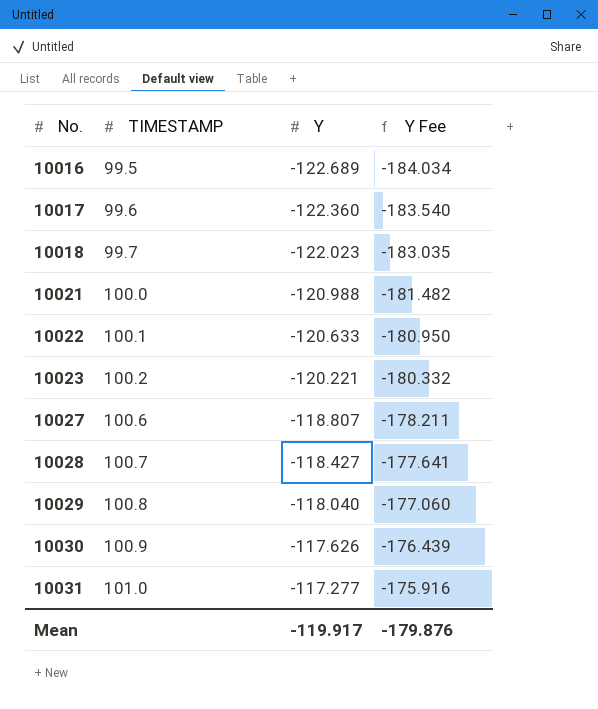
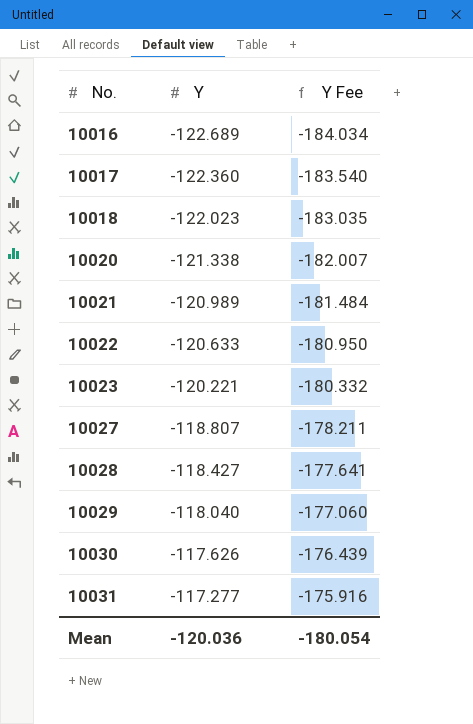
column TIMESTAMP | position: 2 -> none
row 10020: none -> -121.338 | -182.007
10021 | Y: -120.988 -> -120.989
10021 | Y Fee: -181.482 -> -181.484
Mean | Y: -119.917 -> -120.036
Mean | Y Fee: -179.876 -> -180.054

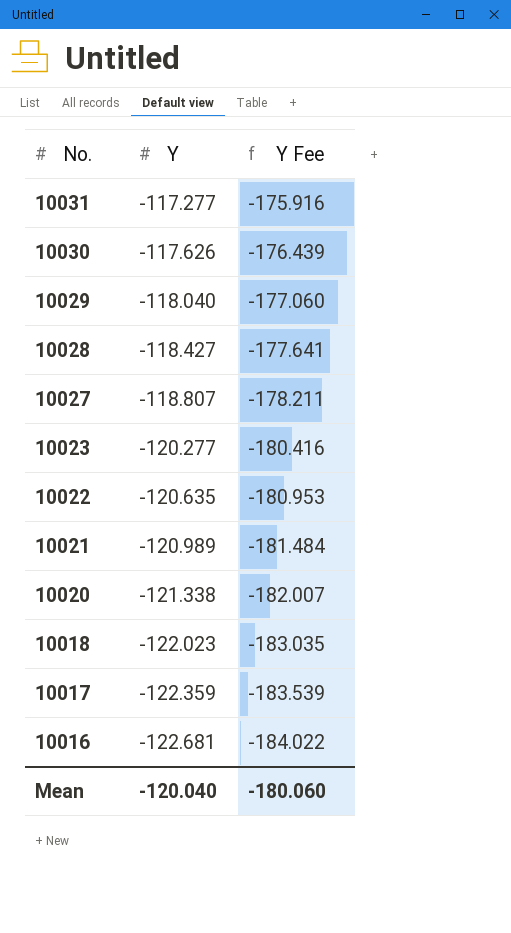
row order: No. ascending -> No. descending
10023 | Y: -120.221 -> -120.277
10023 | Y Fee: -180.332 -> -180.416
10022 | Y: -120.633 -> -120.635
10022 | Y Fee: -180.950 -> -180.953
10017 | Y: -122.360 -> -122.359
10017 | Y Fee: -183.540 -> -183.539
10016 | Y: -122.689 -> -122.681
10016 | Y Fee: -184.034 -> -184.022
Mean | Y: -120.036 -> -120.040
Mean | Y Fee: -180.054 -> -180.060

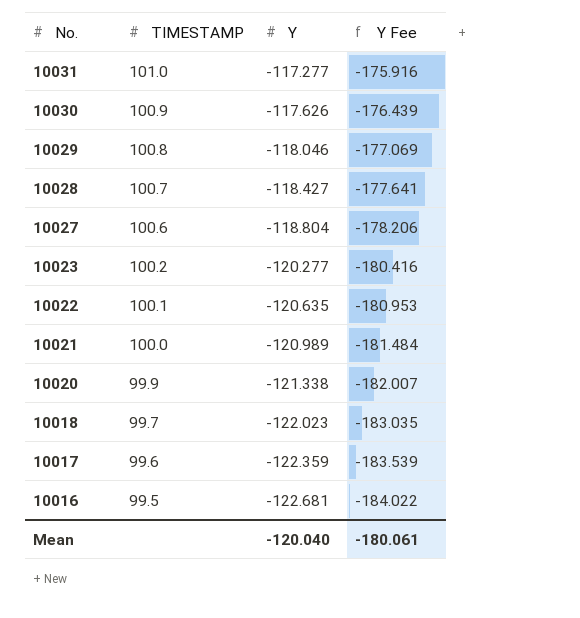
column TIMESTAMP | position: none -> 2
10029 | Y: -118.040 -> -118.046
10029 | Y Fee: -177.060 -> -177.069
10027 | Y: -118.807 -> -118.804
10027 | Y Fee: -178.211 -> -178.206
Mean | Y Fee: -180.060 -> -180.061

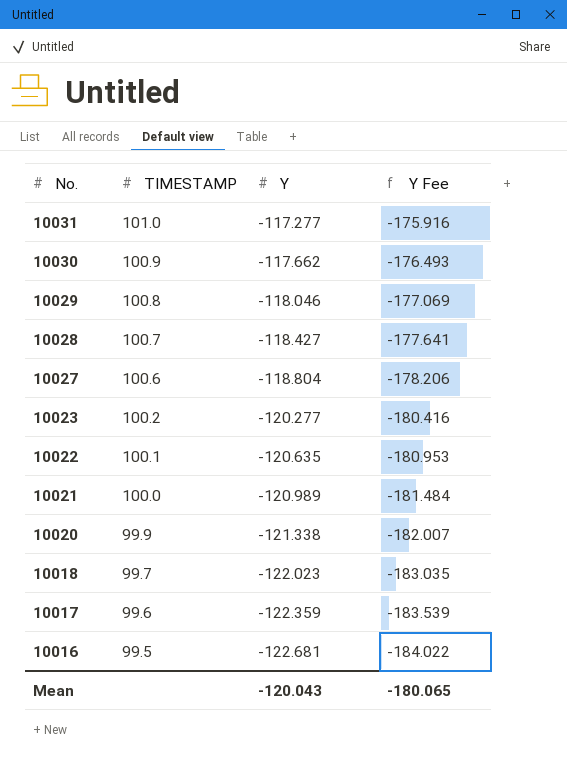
10030 | Y: -117.626 -> -117.662
10030 | Y Fee: -176.439 -> -176.493
Mean | Y: -120.040 -> -120.043
Mean | Y Fee: -180.061 -> -180.065

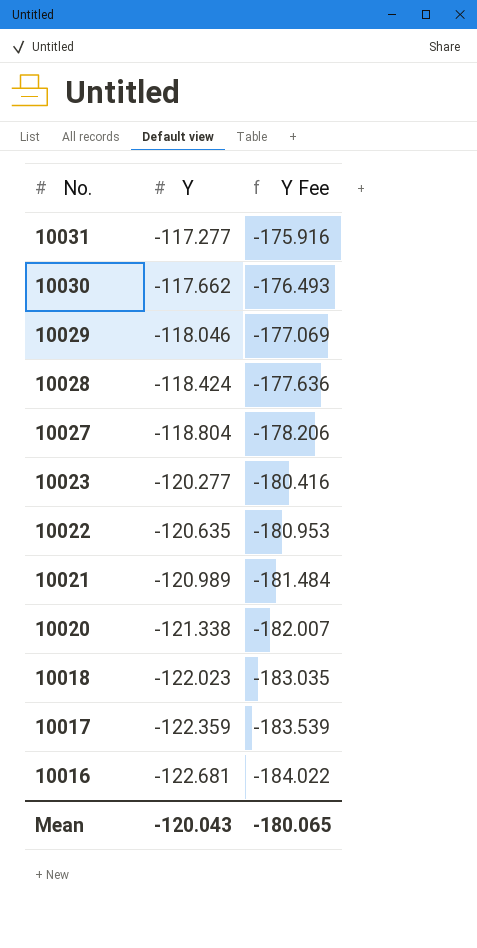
column TIMESTAMP | position: 2 -> none
10028 | Y: -118.427 -> -118.424
10028 | Y Fee: -177.641 -> -177.636

